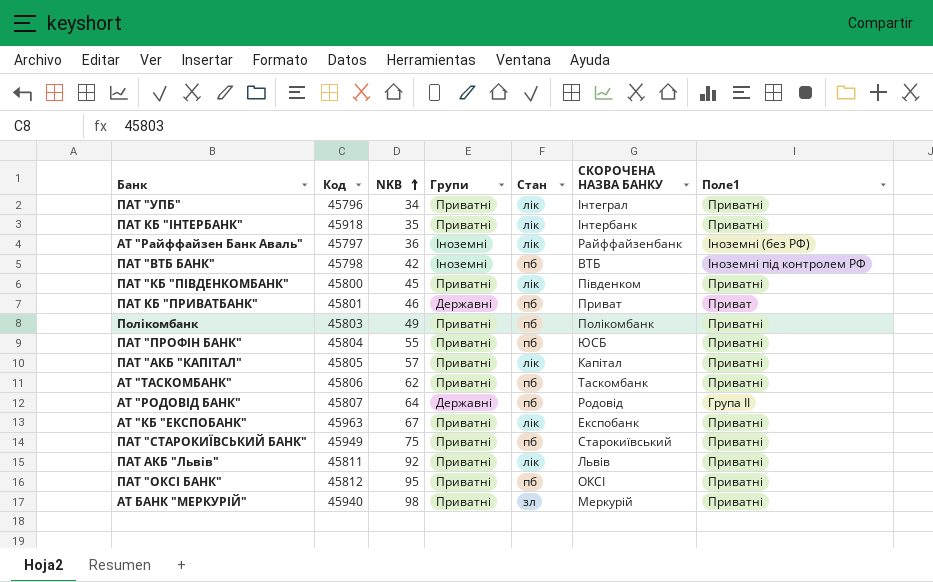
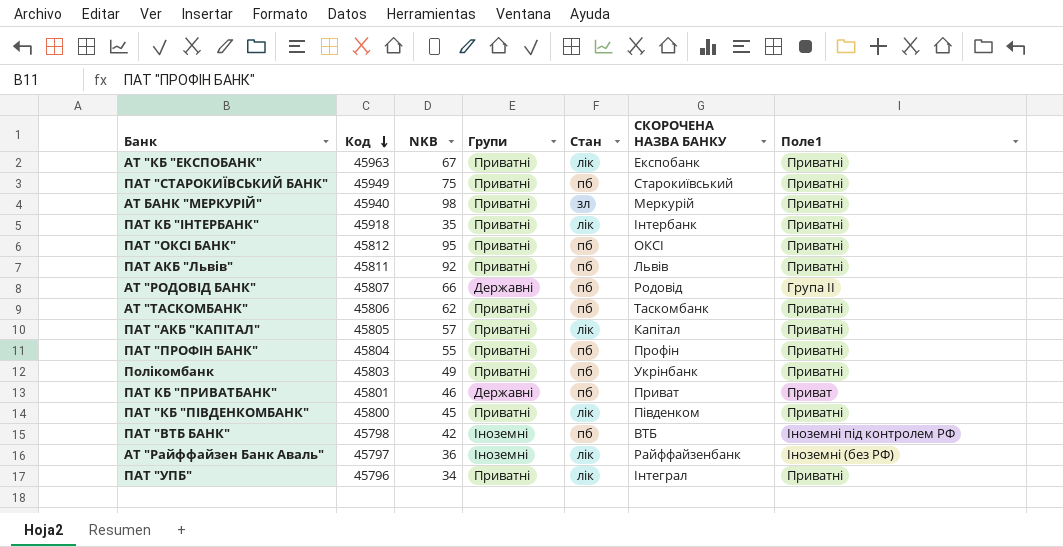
row order: NKB ascending -> Код descending
ПАТ АКБ "Львів" | Стан: лік -> пб
АТ "РОДОВІД БАНК" | NKB: 64 -> 66
ПАТ "ПРОФІН БАНК" | СКОРОЧЕНА НАЗВА БАНКУ: ЮСБ -> Профін
Полікомбанк | СКОРОЧЕНА НАЗВА БАНКУ: Полікомбанк -> Укрінбанк

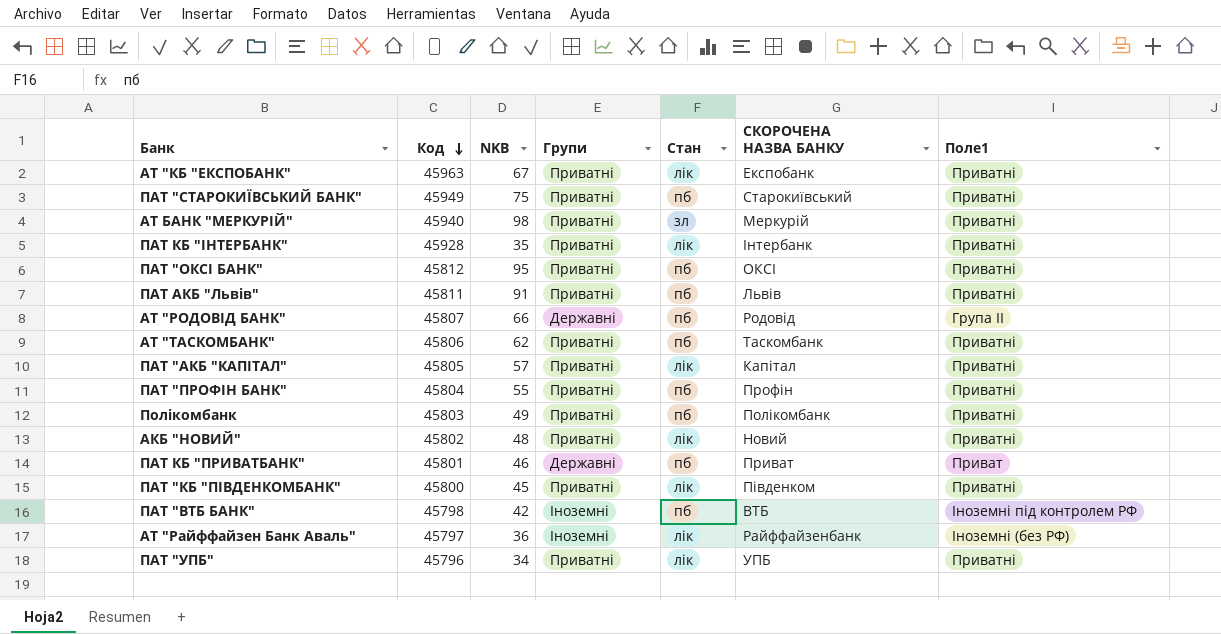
ПАТ КБ "ІНТЕРБАНК" | Код: 45918 -> 45928
ПАТ АКБ "Львів" | NKB: 92 -> 91
Полікомбанк | СКОРОЧЕНА НАЗВА БАНКУ: Укрінбанк -> Полікомбанк
row АКБ "НОВИЙ": none -> 45802 | 48 | Приватні | лік | Новий | Приватні
ПАТ "УПБ" | СКОРОЧЕНА НАЗВА БАНКУ: Інтеграл -> УПБ

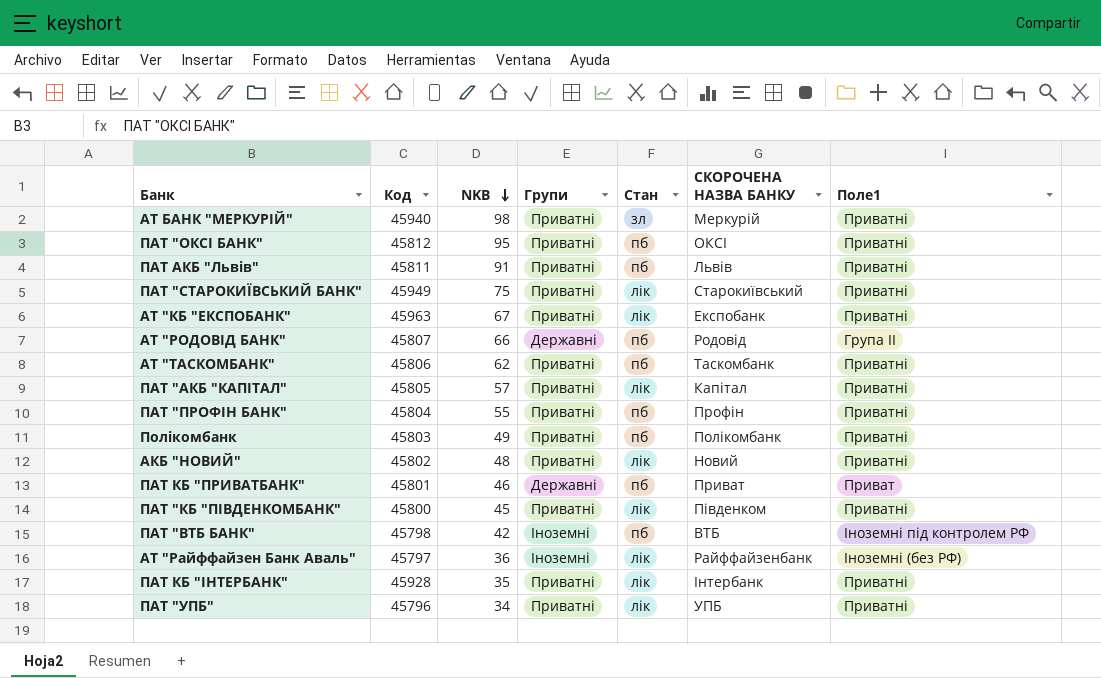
row order: Код descending -> NKB descending
ПАТ "СТАРОКИЇВСЬКИЙ БАНК" | Стан: пб -> лік

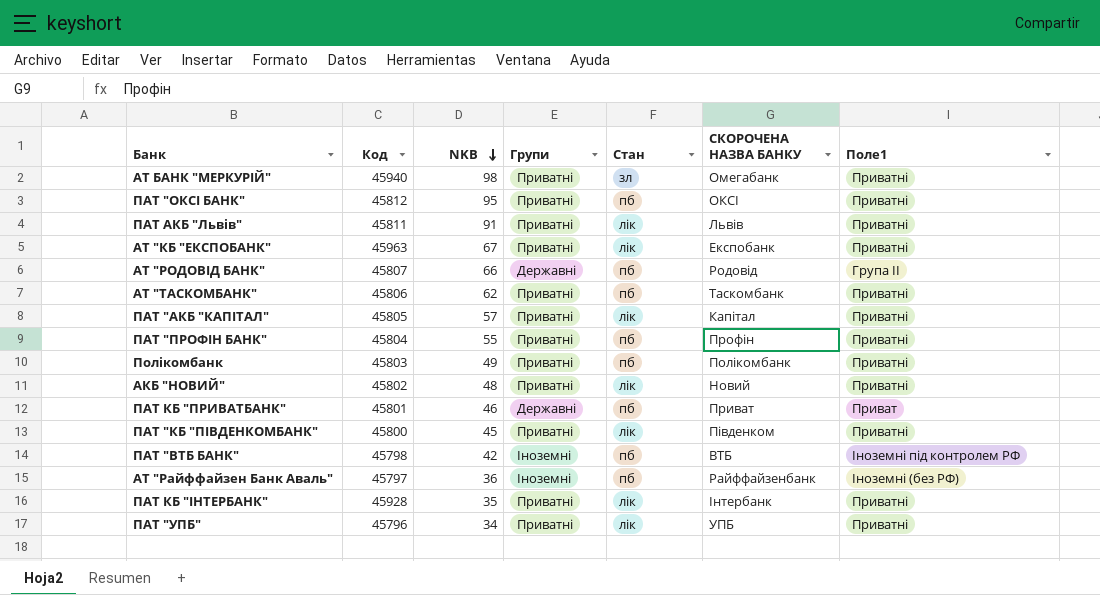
row ПАТ "СТАРОКИЇВСЬКИЙ БАНК": 45949 | 75 | Приватні | лік | Старокиївський | Приватні -> none
АТ БАНК "МЕРКУРІЙ" | СКОРОЧЕНА НАЗВА БАНКУ: Меркурій -> Омегабанк
ПАТ АКБ "Львів" | Стан: пб -> лік
АТ "Райффайзен Банк Аваль" | Стан: лік -> пб

